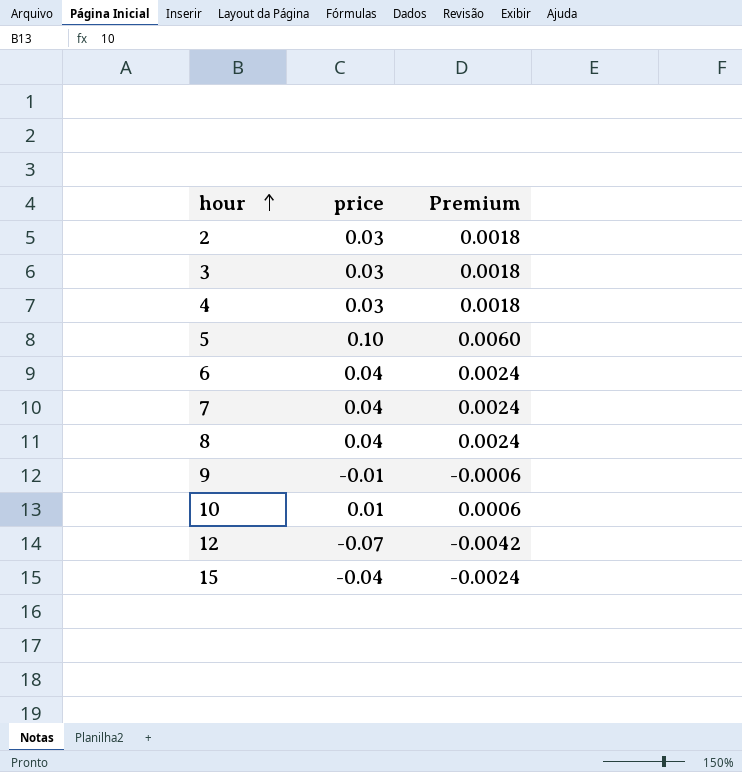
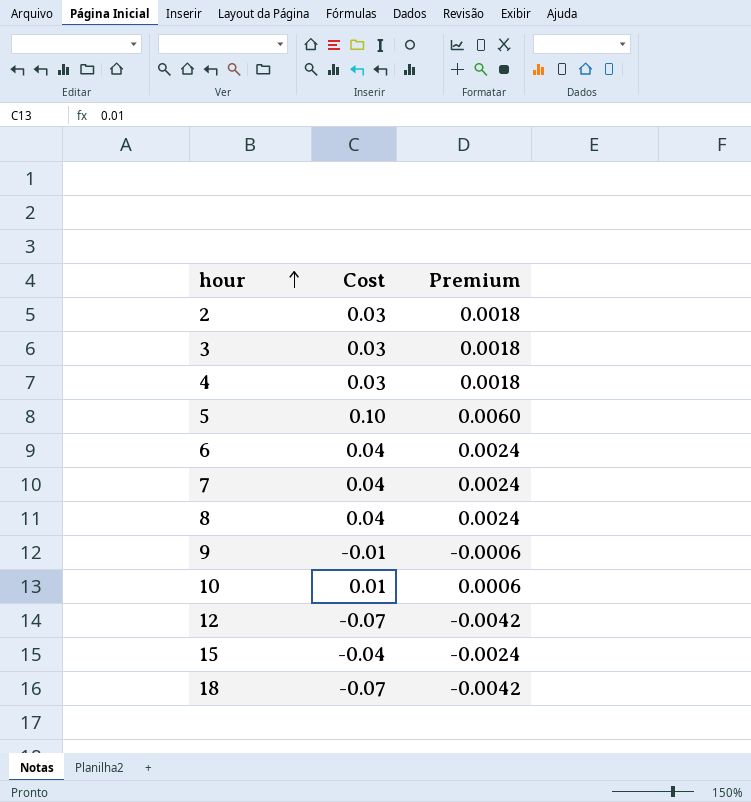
column name: price -> Cost
row 18: none -> -0.07 | -0.0042

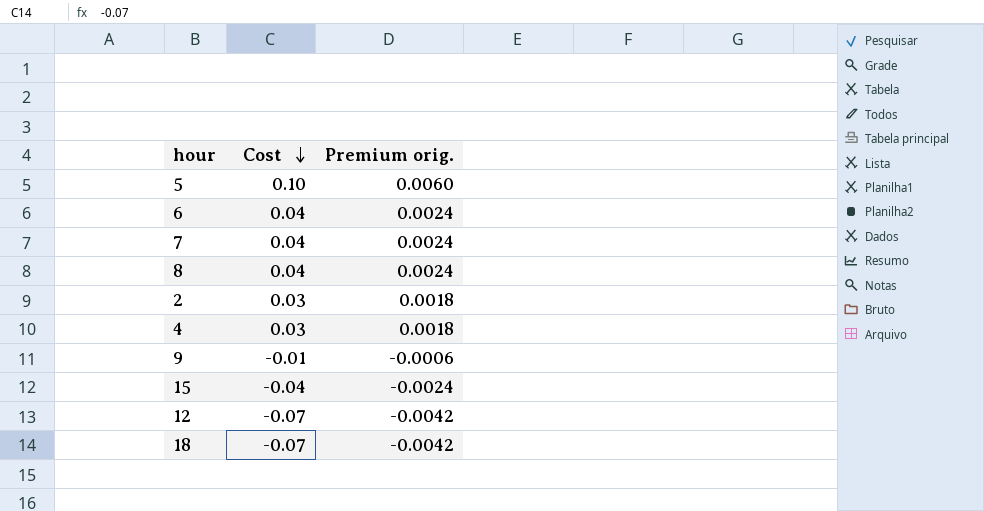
row order: hour ascending -> Cost descending
column name: Premium -> Premium orig.
row 3: 0.03 | 0.0018 -> none
row 10: 0.01 | 0.0006 -> none

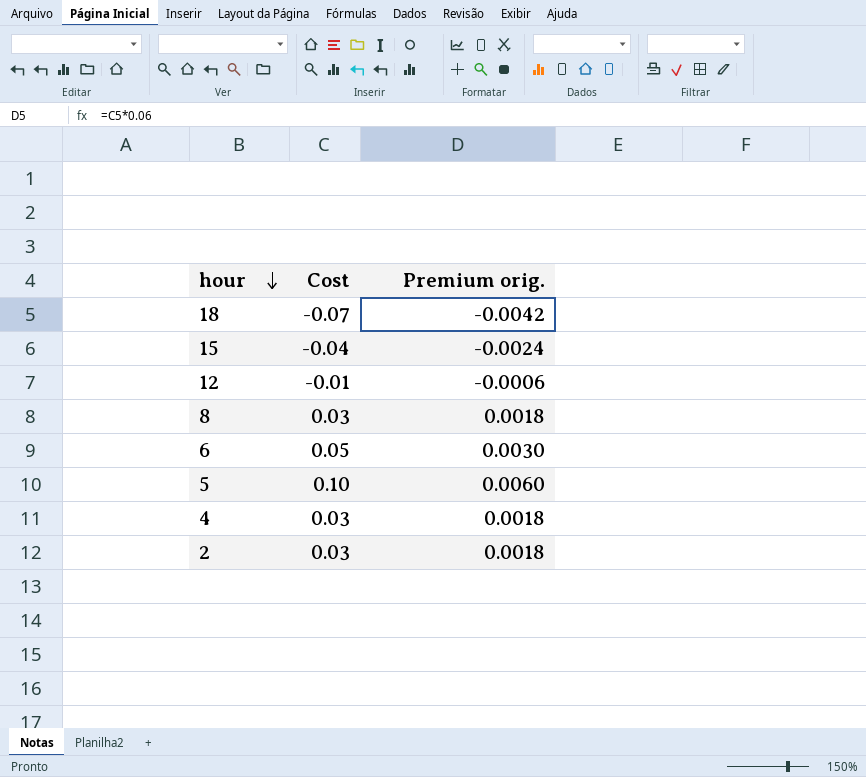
row order: Cost descending -> hour descending
row 7: 0.04 | 0.0024 -> none
row 9: -0.01 | -0.0006 -> none
12 | Cost: -0.07 -> -0.01
12 | Premium orig.: -0.0042 -> -0.0006
8 | Cost: 0.04 -> 0.03
8 | Premium orig.: 0.0024 -> 0.0018
6 | Cost: 0.04 -> 0.05
6 | Premium orig.: 0.0024 -> 0.0030

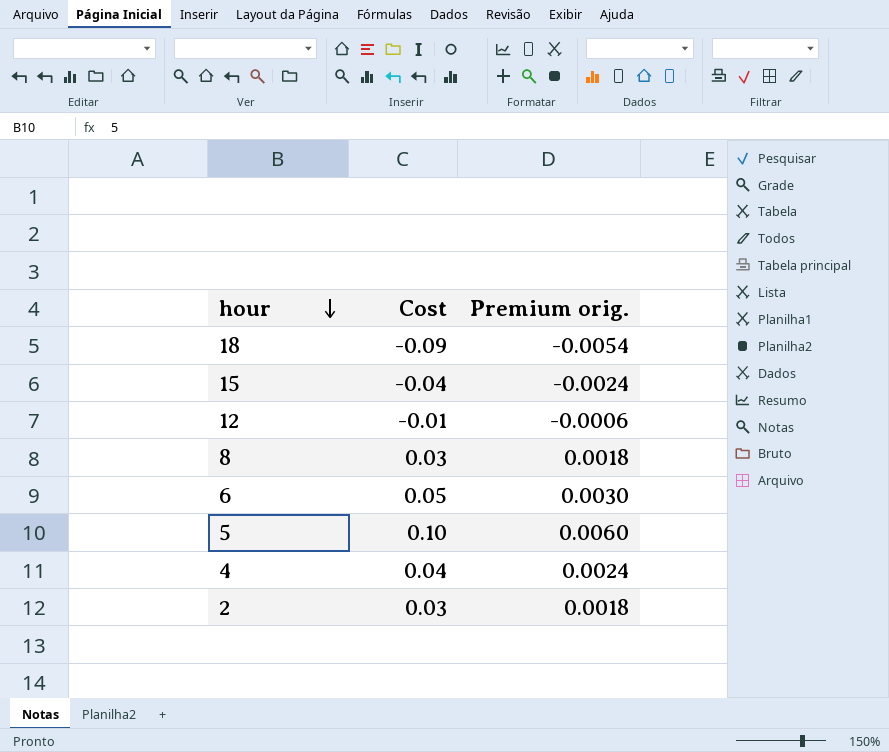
18 | Cost: -0.07 -> -0.09
18 | Premium orig.: -0.0042 -> -0.0054
4 | Cost: 0.03 -> 0.04
4 | Premium orig.: 0.0018 -> 0.0024

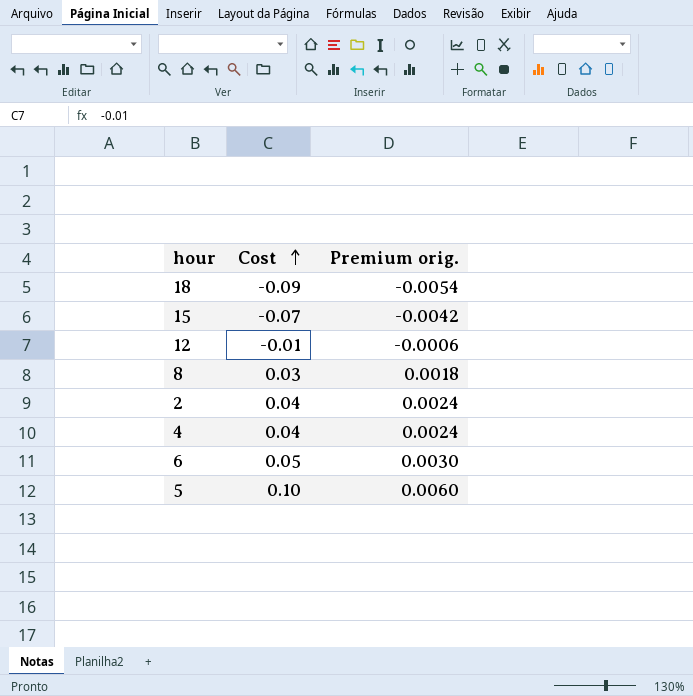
row order: hour descending -> Cost ascending
15 | Cost: -0.04 -> -0.07
15 | Premium orig.: -0.0024 -> -0.0042
2 | Cost: 0.03 -> 0.04
2 | Premium orig.: 0.0018 -> 0.0024

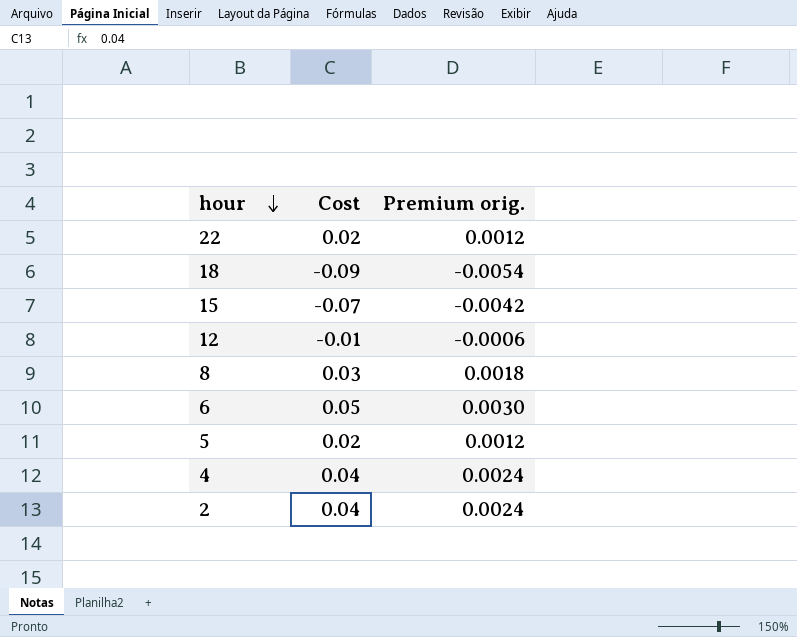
row order: Cost ascending -> hour descending
row 22: none -> 0.02 | 0.0012
5 | Cost: 0.10 -> 0.02
5 | Premium orig.: 0.0060 -> 0.0012

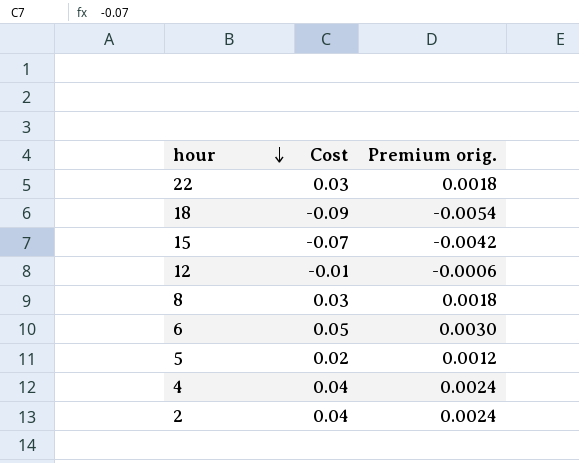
22 | Cost: 0.02 -> 0.03
22 | Premium orig.: 0.0012 -> 0.0018

